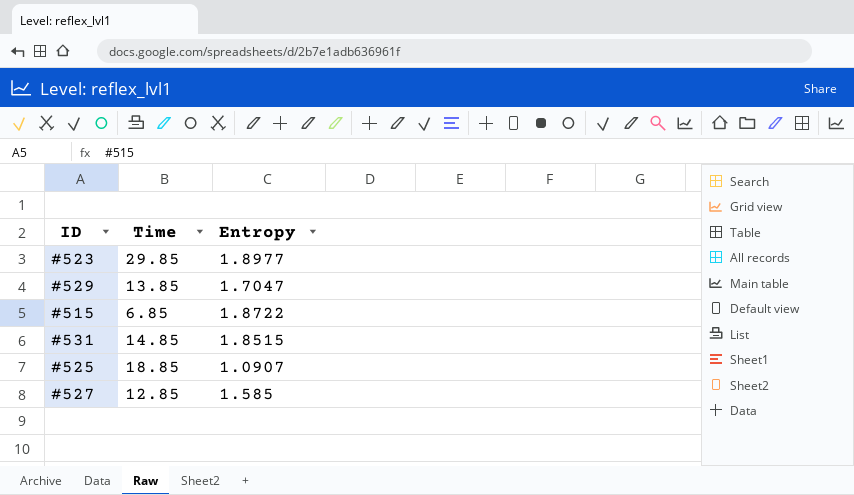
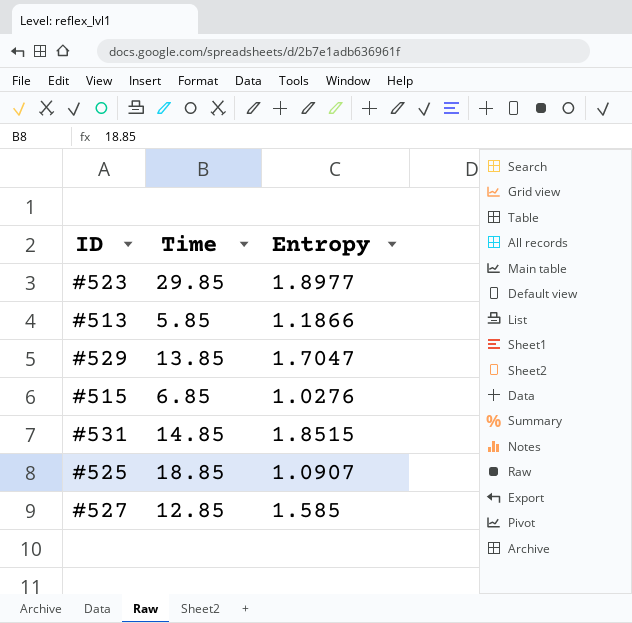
row #513: none -> 5.85 | 1.1866
#515 | Entropy: 1.8722 -> 1.0276

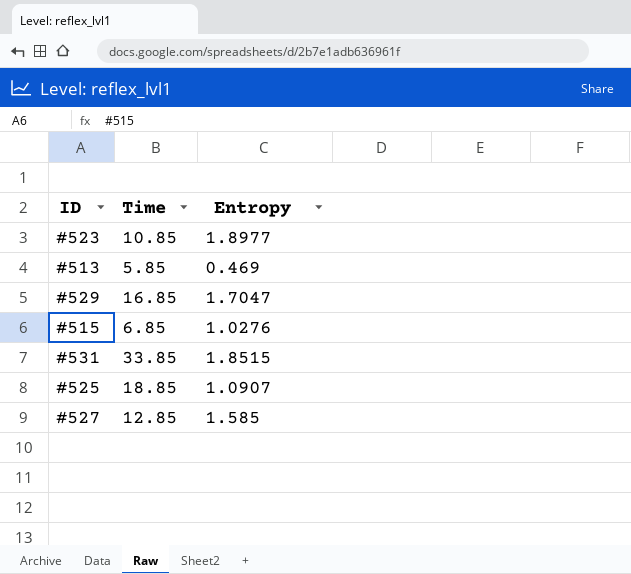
#523 | Time: 29.85 -> 10.85
#513 | Entropy: 1.1866 -> 0.469
#529 | Time: 13.85 -> 16.85
#531 | Time: 14.85 -> 33.85

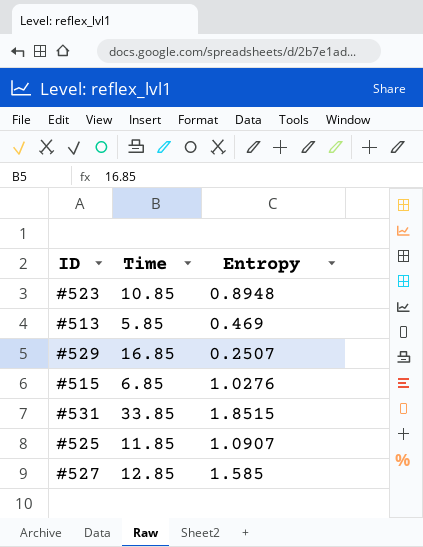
#523 | Entropy: 1.8977 -> 0.8948
#529 | Entropy: 1.7047 -> 0.2507
#525 | Time: 18.85 -> 11.85

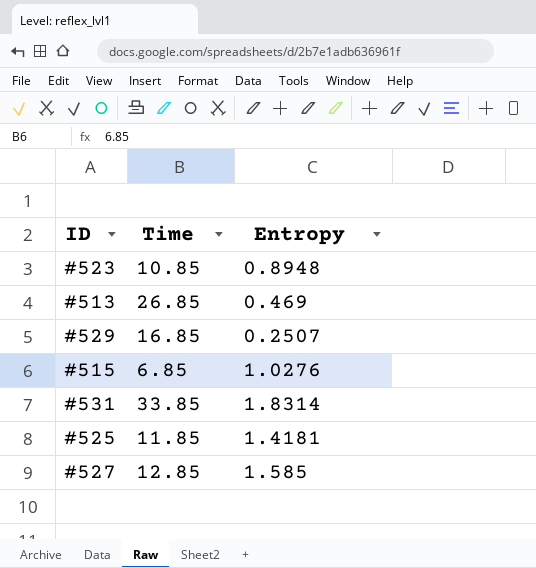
#513 | Time: 5.85 -> 26.85
#531 | Entropy: 1.8515 -> 1.8314
#525 | Entropy: 1.0907 -> 1.4181

